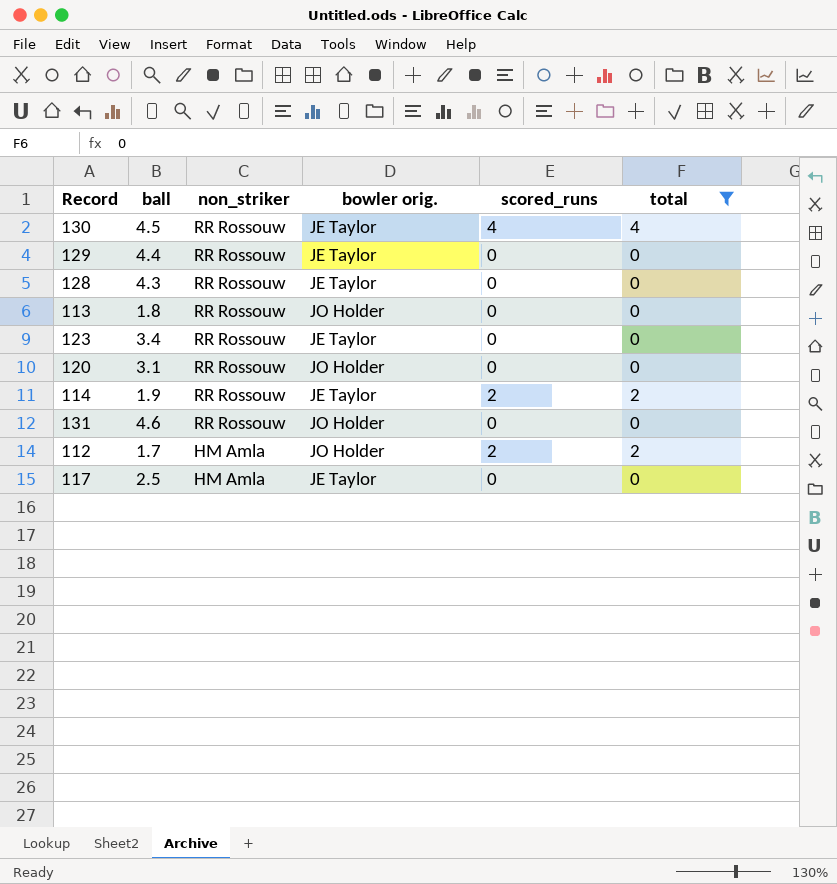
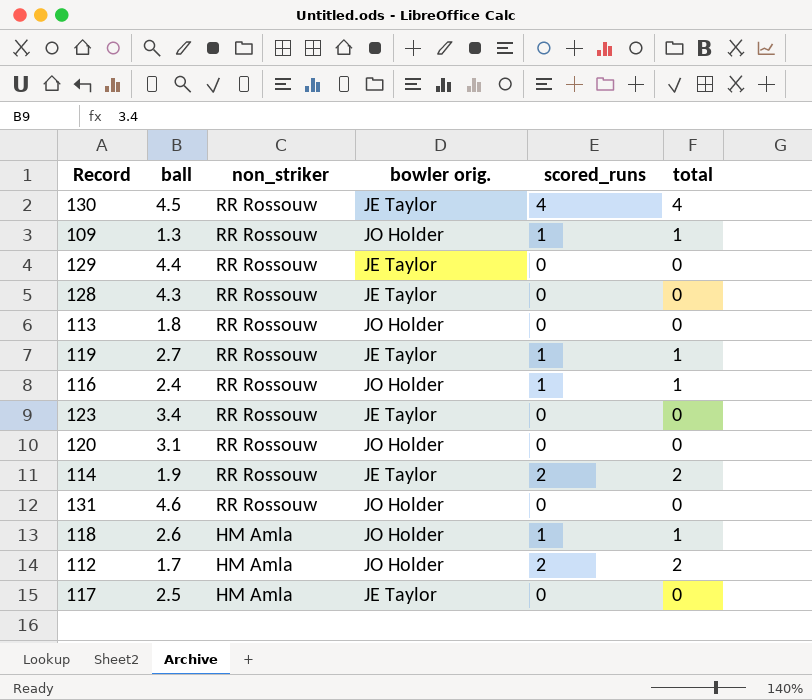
filter: total != 1 -> none

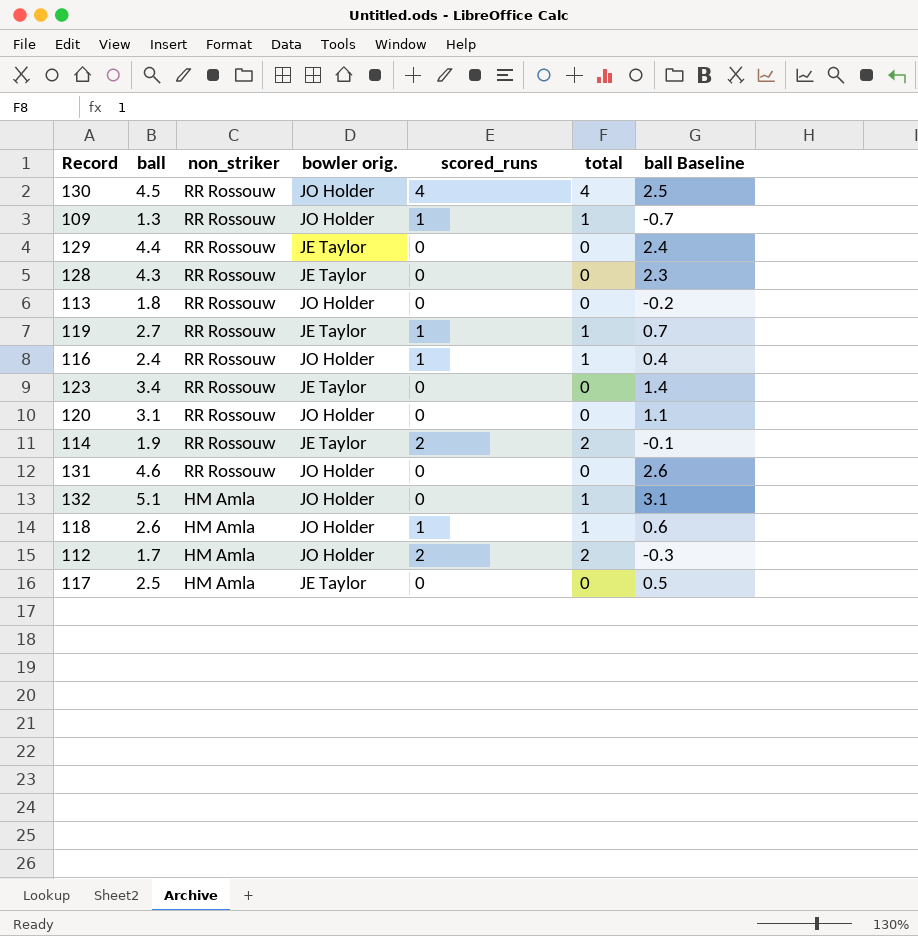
column ball Baseline | formula: none -> [ball] - 2
130 | bowler orig.: JE Taylor -> JO Holder
row 132: none -> 5.1 | HM Amla | JO Holder | 0 | 1 | 3.1

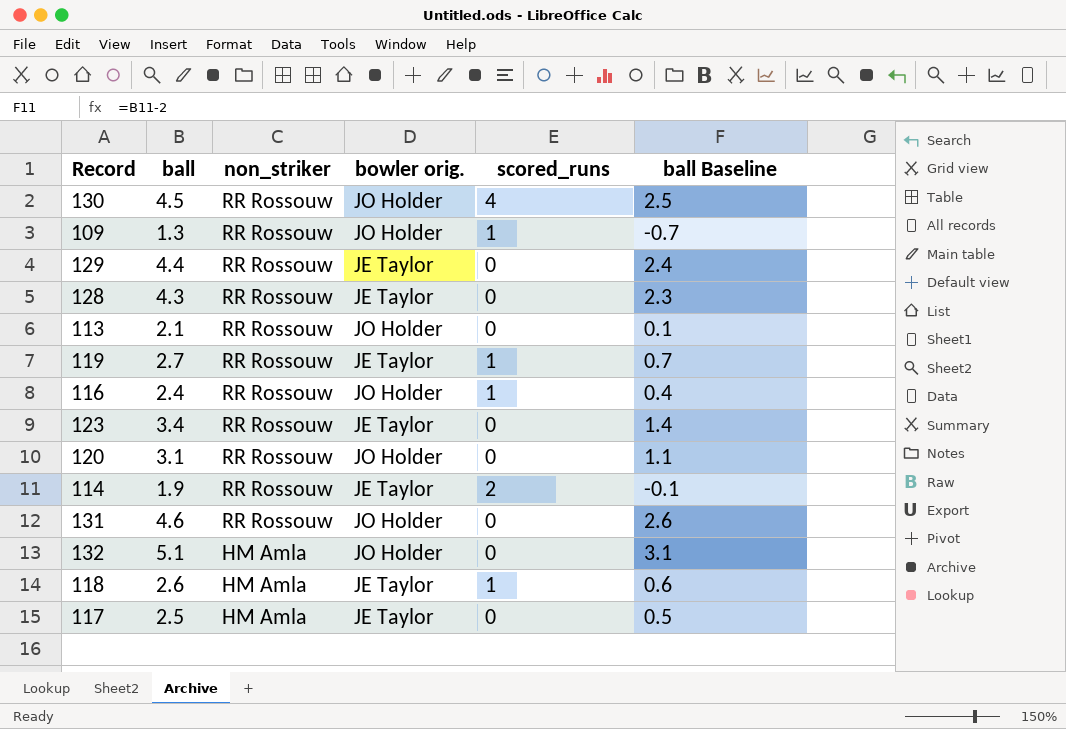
column total | position: 6 -> none
row 112: 1.7 | HM Amla | JO Holder | 2 | 2 | -0.3 -> none
113 | ball: 1.8 -> 2.1
113 | ball Baseline: -0.2 -> 0.1
118 | bowler orig.: JO Holder -> JE Taylor

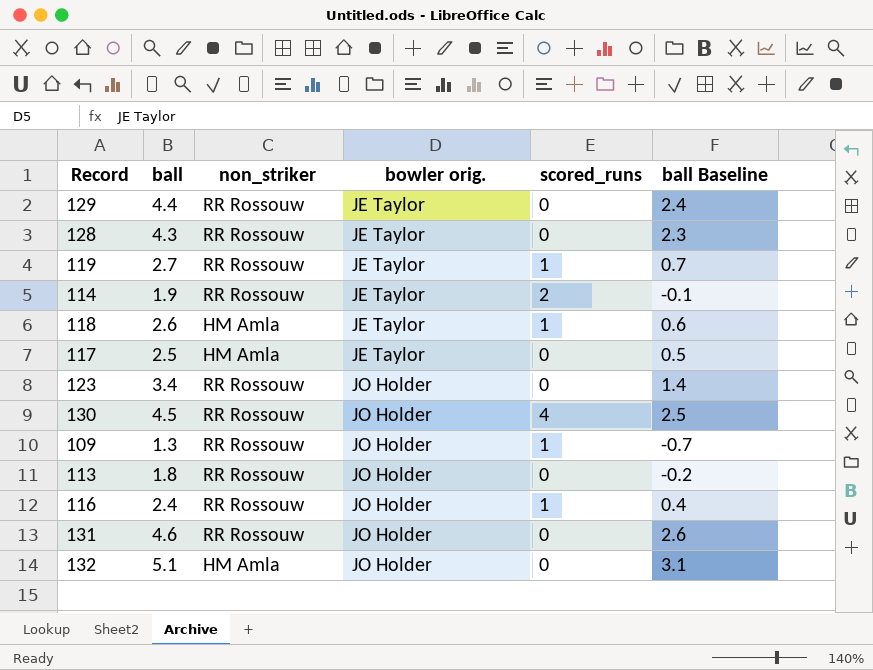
row order: non_striker descending -> bowler orig. ascending
row 120: 3.1 | RR Rossouw | JO Holder | 0 | 1.1 -> none
123 | bowler orig.: JE Taylor -> JO Holder
113 | ball: 2.1 -> 1.8
113 | ball Baseline: 0.1 -> -0.2

